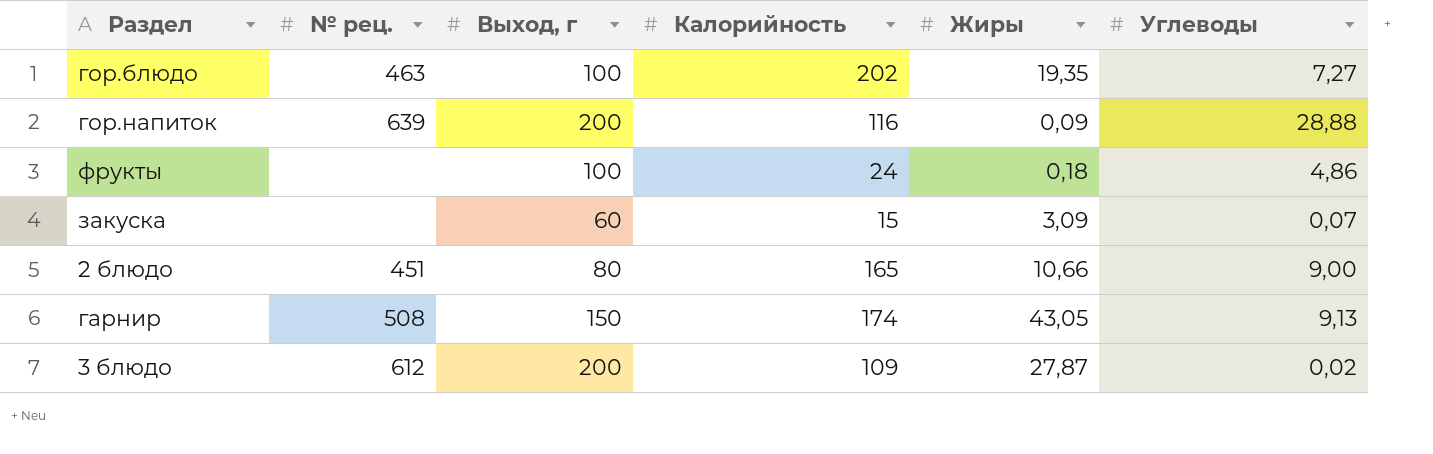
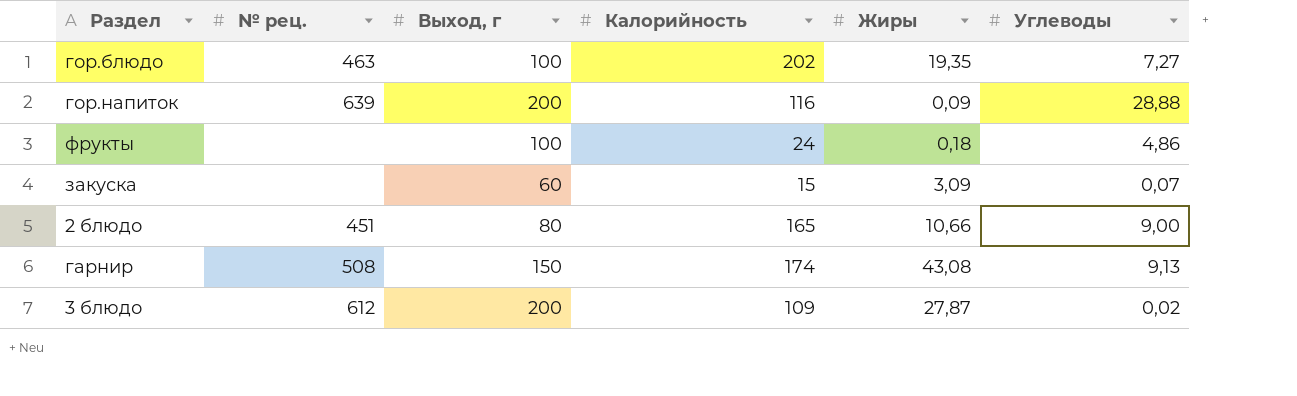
гарнир | Жиры: 43,05 -> 43,08

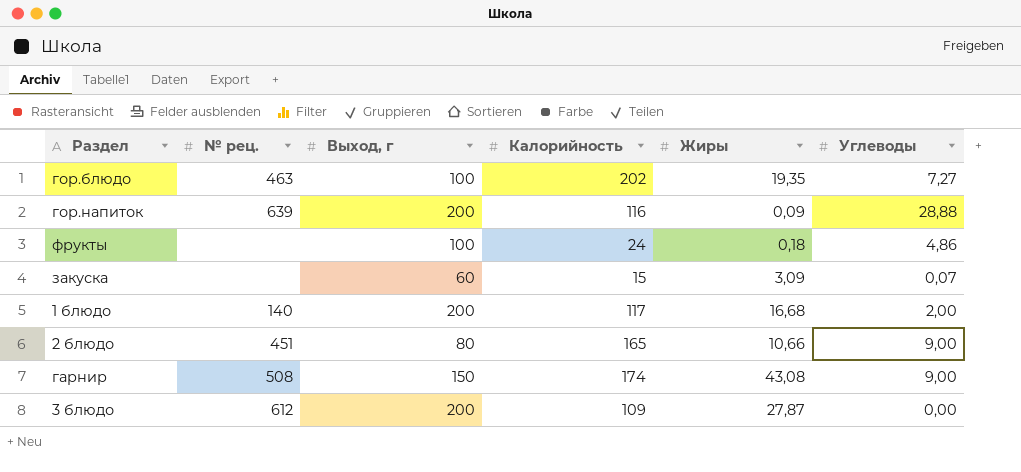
row 1 блюдо: none -> 140 | 200 | 117 | 16,68 | 2,00
гарнир | Углеводы: 9,13 -> 9,00
3 блюдо | Углеводы: 0,02 -> 0,00

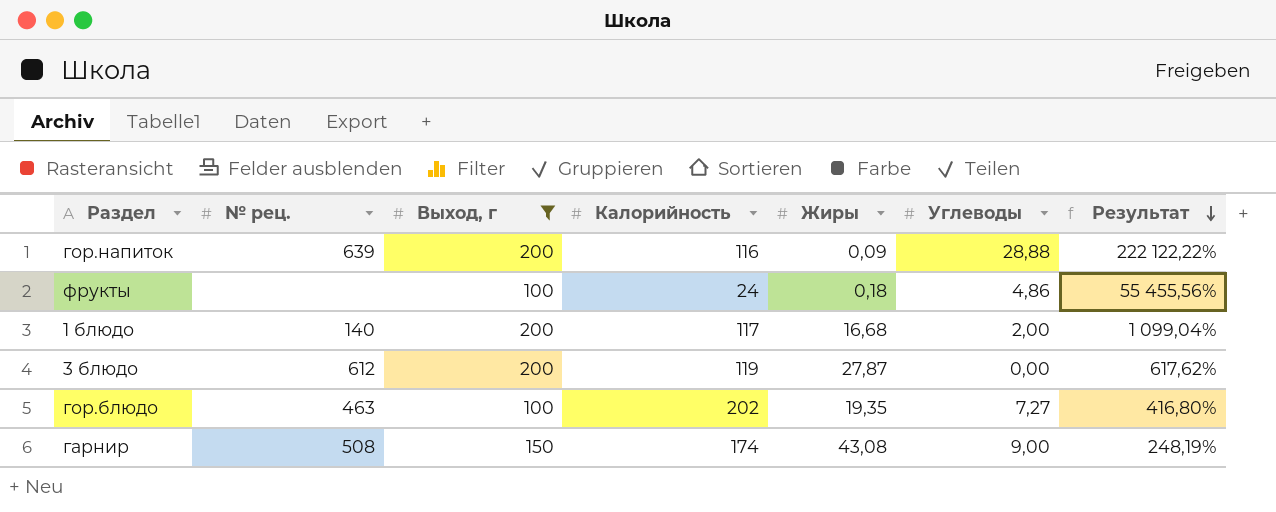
filter: none -> Выход, г >= 100
row order: none -> Результат descending
column Результат | formula: none -> ([Выход, г] - [Жиры]) / [Жиры]
3 блюдо | Калорийность: 109 -> 119

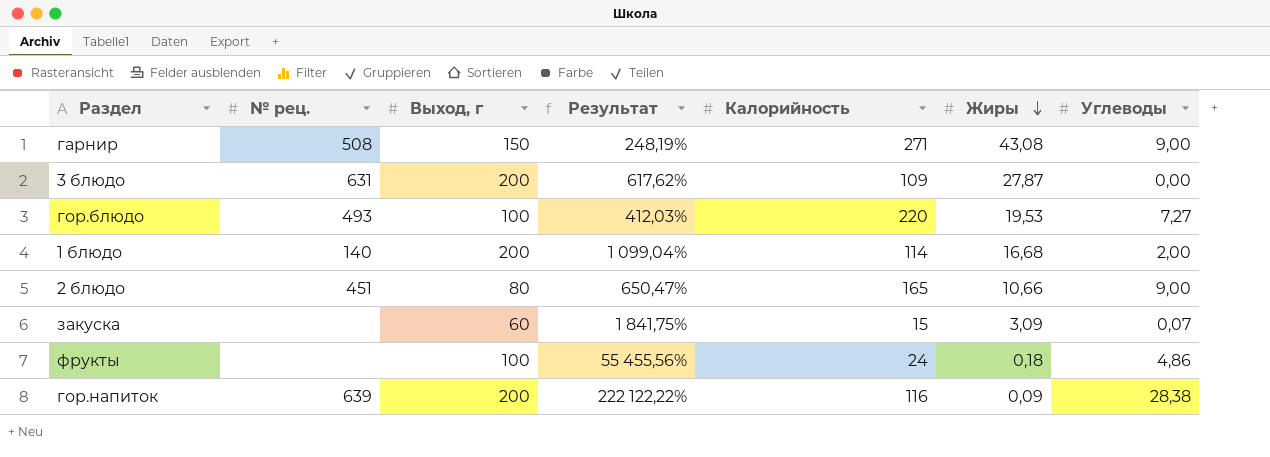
filter: Выход, г >= 100 -> none
row order: Результат descending -> Жиры descending
column Результат | position: 7 -> 4
гарнир | Калорийность: 174 -> 271
3 блюдо | № рец.: 612 -> 631
3 блюдо | Калорийность: 119 -> 109
гор.блюдо | № рец.: 463 -> 493
гор.блюдо | Результат: 416,80% -> 412,03%
гор.блюдо | Калорийность: 202 -> 220
гор.блюдо | Жиры: 19,35 -> 19,53
1 блюдо | Калорийность: 117 -> 114
гор.напиток | Углеводы: 28,88 -> 28,38

